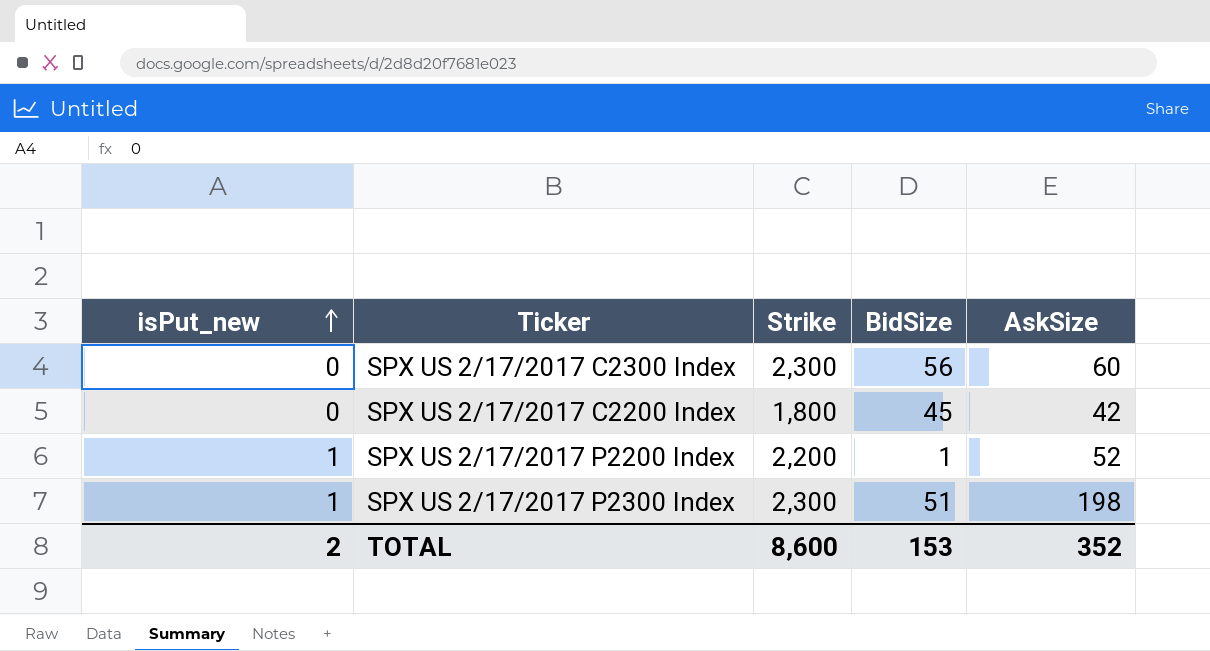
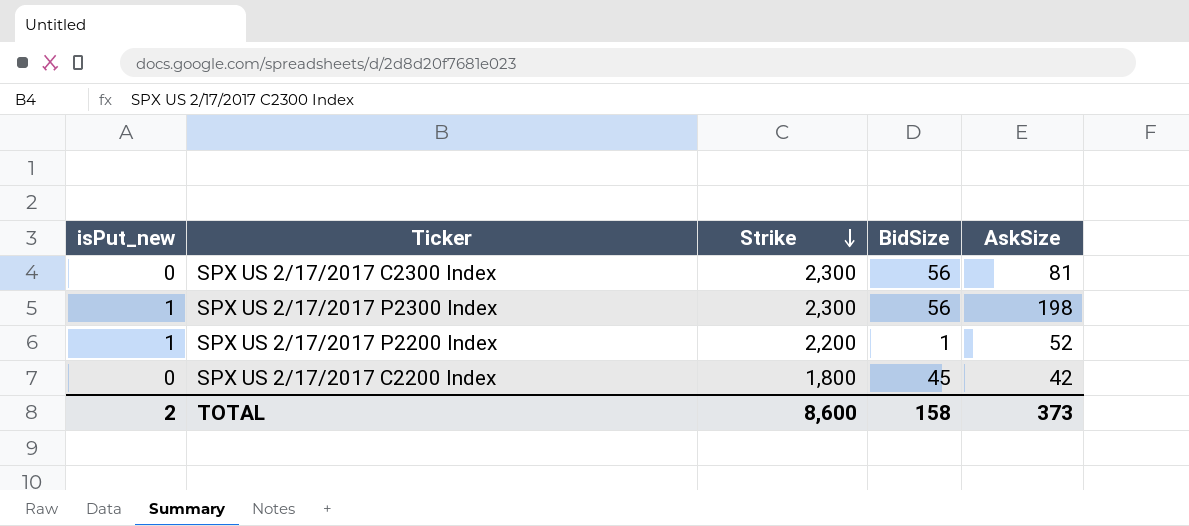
row order: isPut_new ascending -> Strike descending
SPX US 2/17/2017 C2300 Index | AskSize: 60 -> 81
SPX US 2/17/2017 P2300 Index | BidSize: 51 -> 56
TOTAL | BidSize: 153 -> 158
TOTAL | AskSize: 352 -> 373

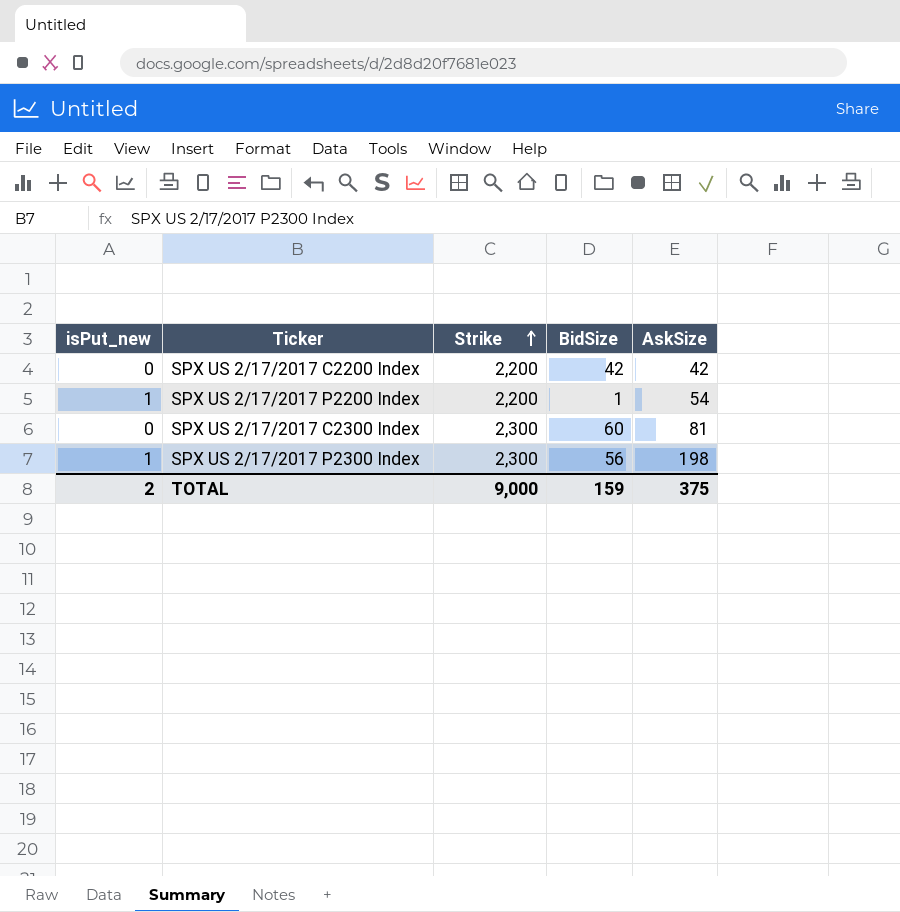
row order: Strike descending -> Strike ascending
SPX US 2/17/2017 C2200 Index | Strike: 1,800 -> 2,200
SPX US 2/17/2017 C2200 Index | BidSize: 45 -> 42
SPX US 2/17/2017 P2200 Index | AskSize: 52 -> 54
SPX US 2/17/2017 C2300 Index | BidSize: 56 -> 60
TOTAL | Strike: 8,600 -> 9,000
TOTAL | BidSize: 158 -> 159
TOTAL | AskSize: 373 -> 375

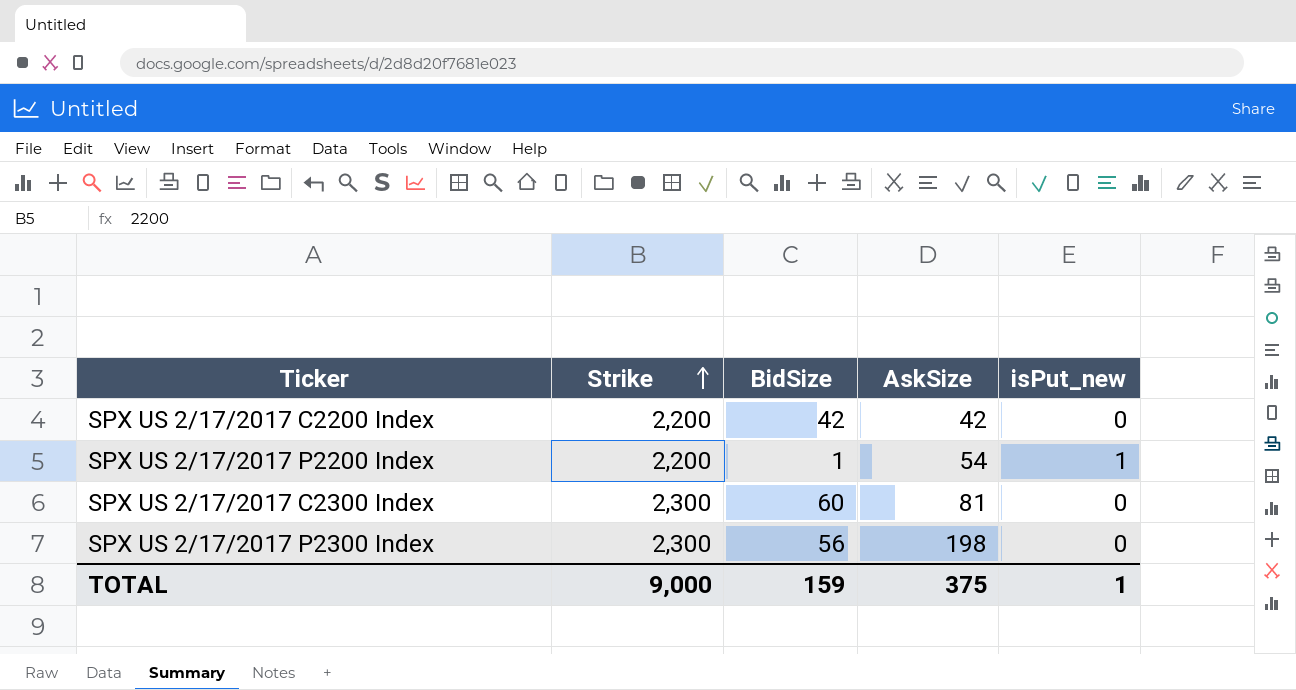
column isPut_new | position: 1 -> 5
SPX US 2/17/2017 P2300 Index | isPut_new: 1 -> 0
TOTAL | isPut_new: 2 -> 1

